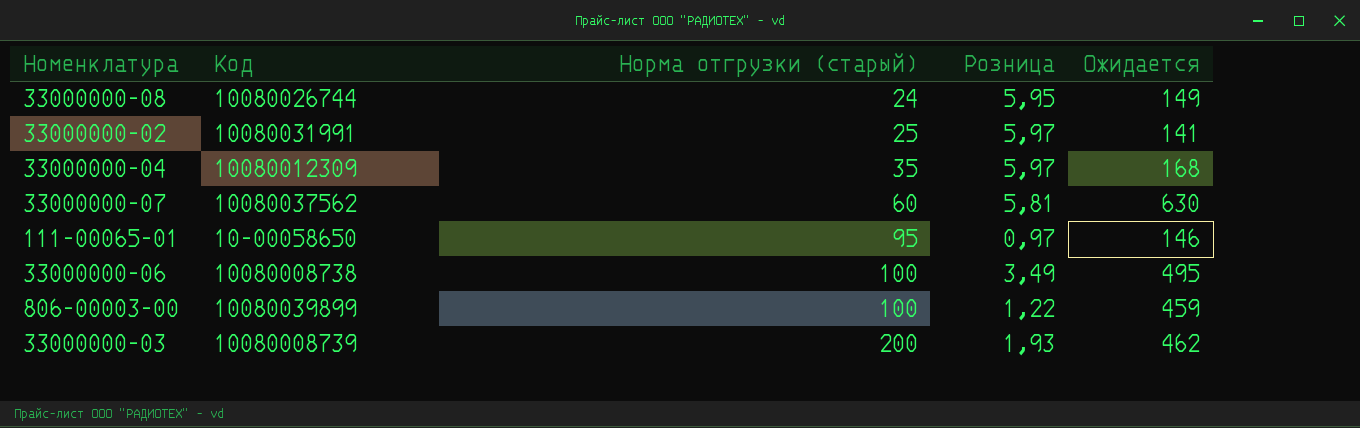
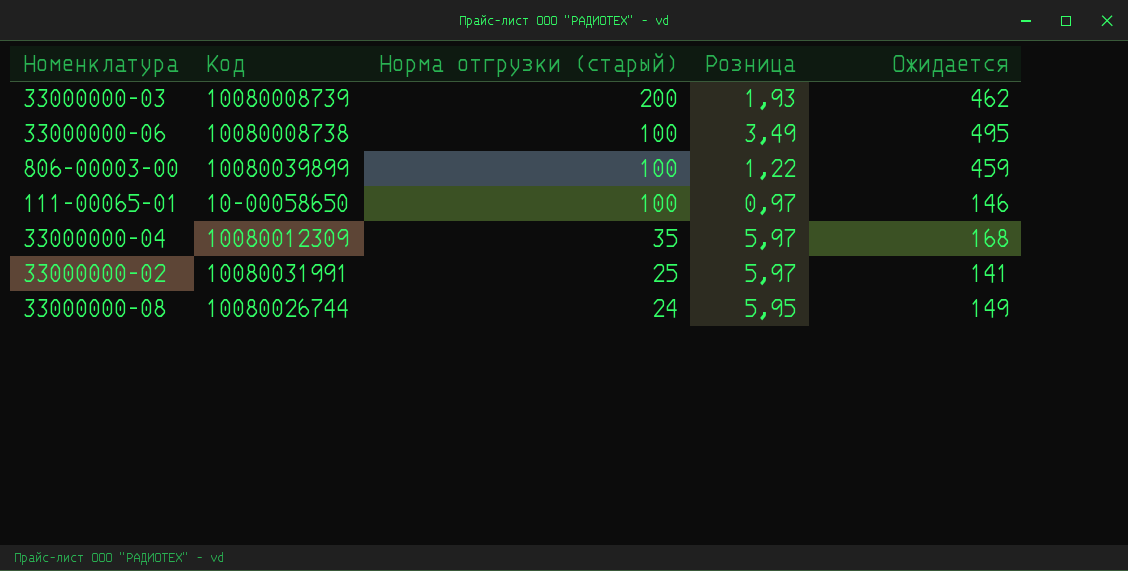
row order: Норма отгрузки (старый) ascending -> Норма отгрузки (старый) descending
row 33000000-07: 10080037562 | 60 | 5,81 | 630 -> none
111-00065-01 | Норма отгрузки (старый): 95 -> 100

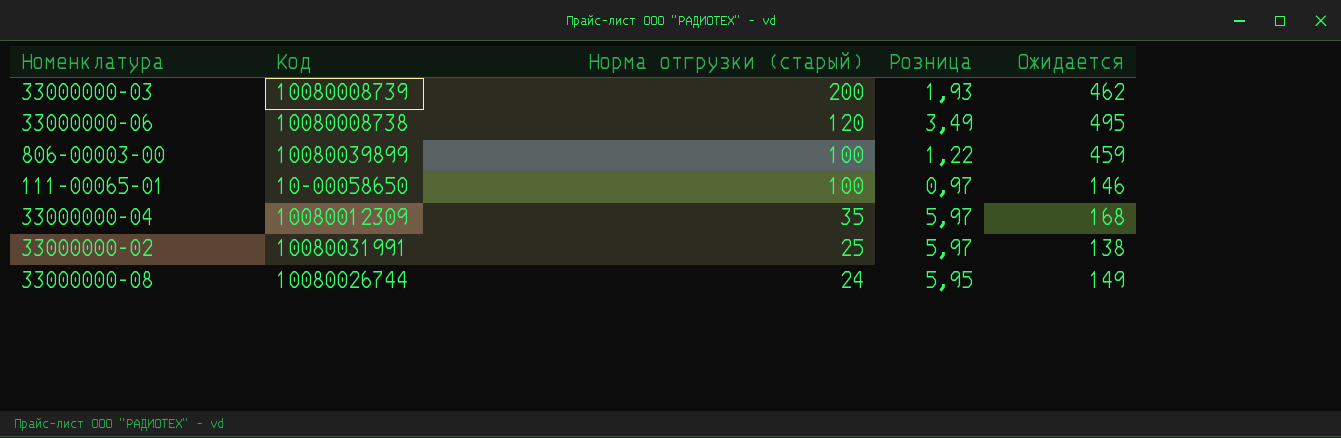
33000000-06 | Норма отгрузки (старый): 100 -> 120
33000000-02 | Ожидается: 141 -> 138

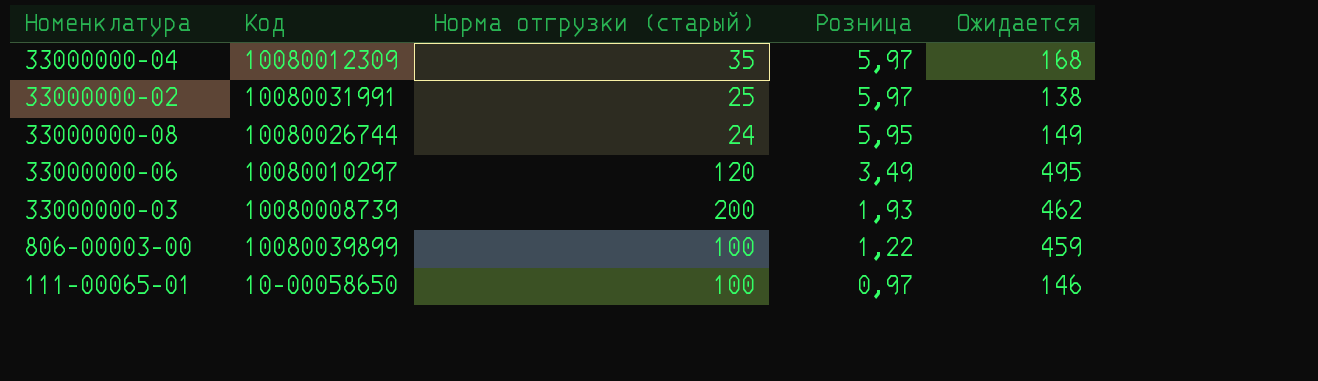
row order: Норма отгрузки (старый) descending -> Розница descending
33000000-06 | Код: 10080008738 -> 10080010297

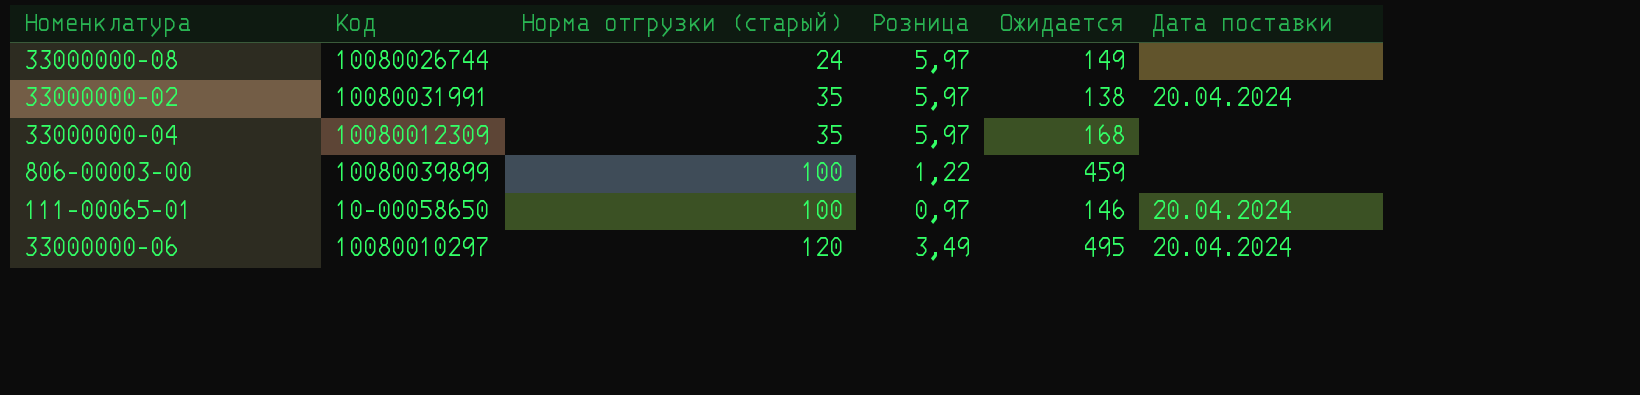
row order: Розница descending -> Норма отгрузки (старый) ascending
column Дата поставки | position: none -> 6
row 33000000-03: 10080008739 | 200 | 1,93 | 462 -> none
33000000-08 | Розница: 5,95 -> 5,97
33000000-02 | Норма отгрузки (старый): 25 -> 35

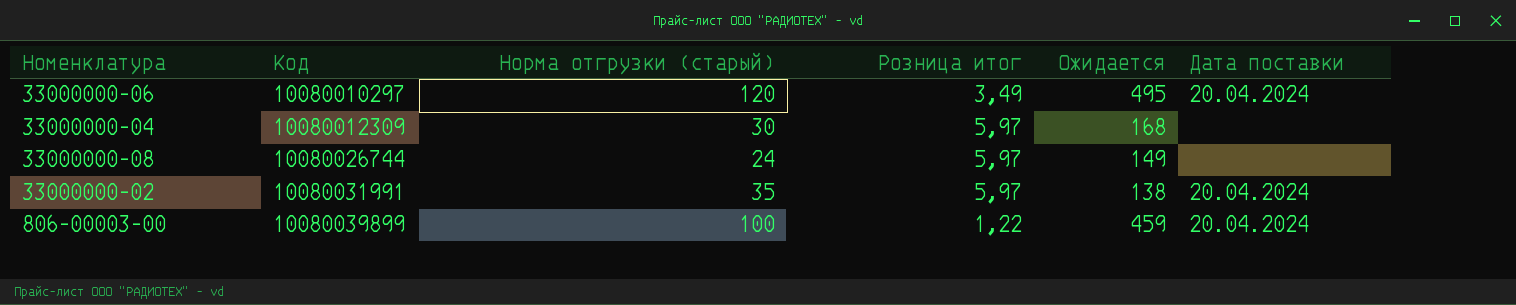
row order: Норма отгрузки (старый) ascending -> Код ascending
column name: Розница -> Розница итог
row 111-00065-01: 10-00058650 | 100 | 0,97 | 146 | 20.04.2024 -> none
33000000-04 | Норма отгрузки (старый): 35 -> 30
806-00003-00 | Дата поставки: none -> 20.04.2024

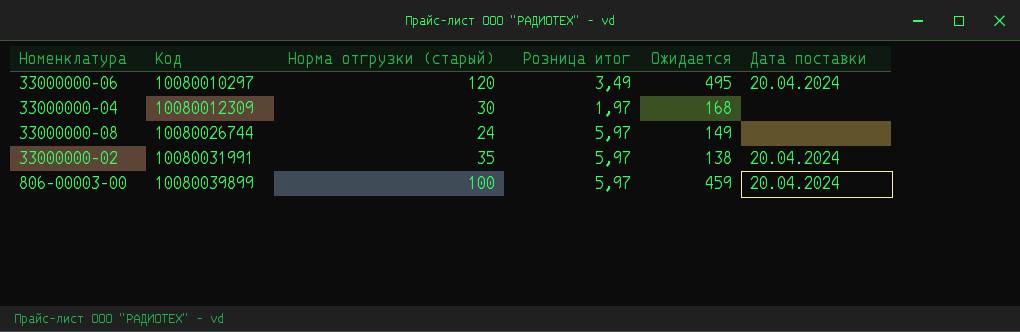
33000000-04 | Розница итог: 5,97 -> 1,97
806-00003-00 | Розница итог: 1,22 -> 5,97

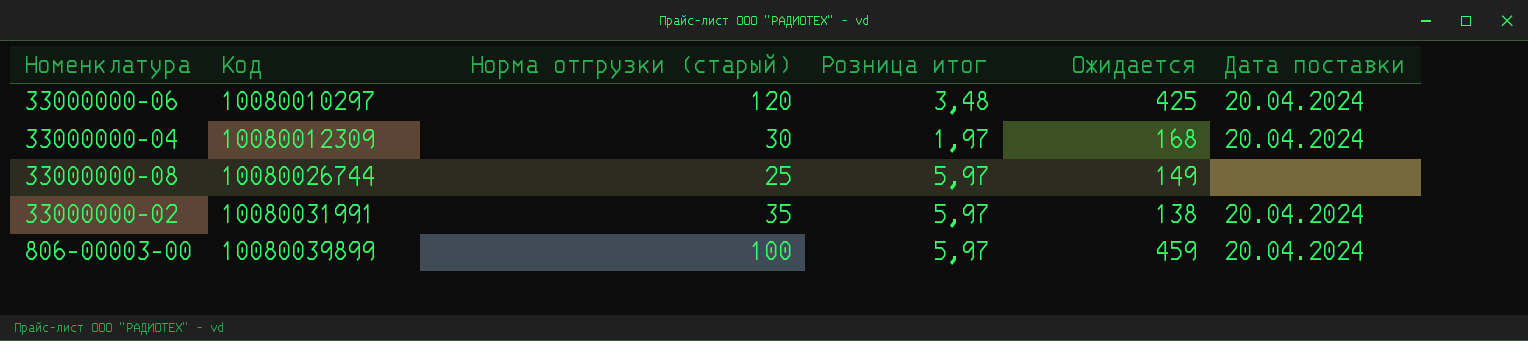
33000000-06 | Розница итог: 3,49 -> 3,48
33000000-06 | Ожидается: 495 -> 425
33000000-04 | Дата поставки: none -> 20.04.2024
33000000-08 | Норма отгрузки (старый): 24 -> 25

